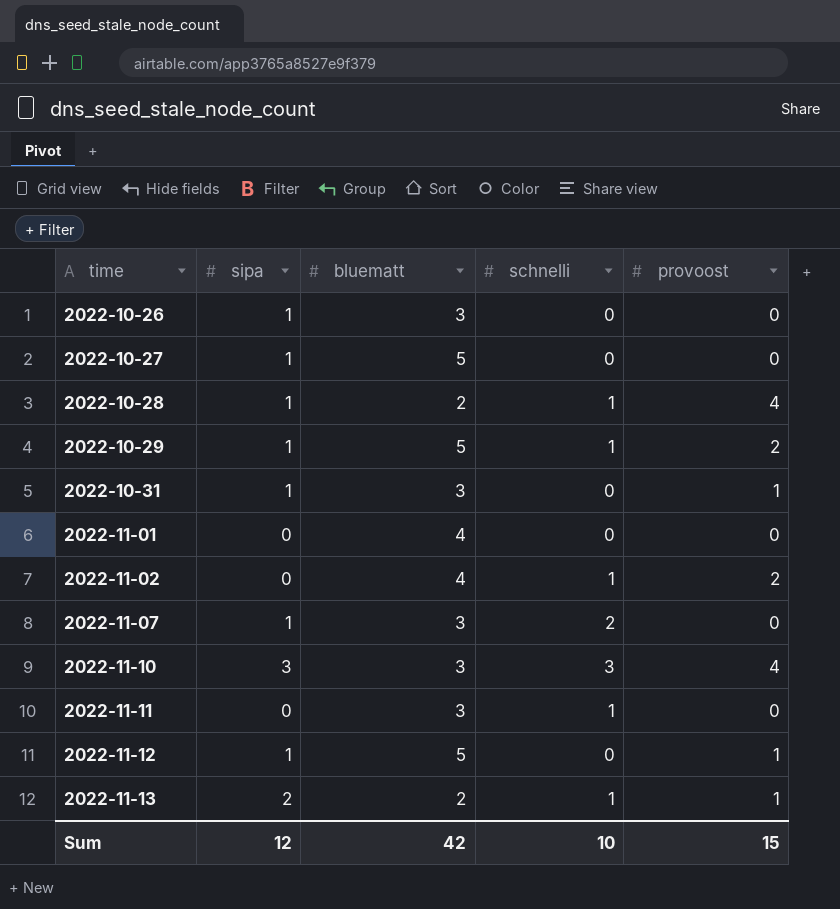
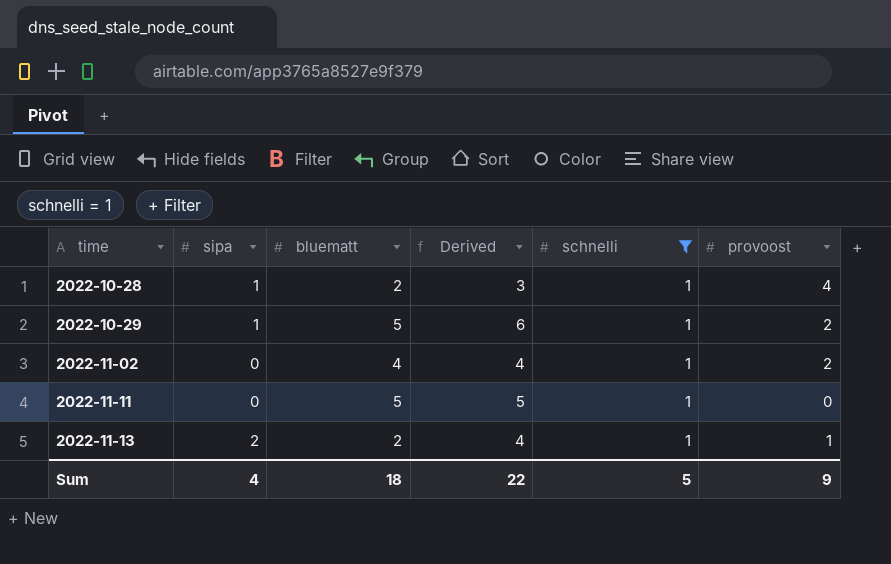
filter: none -> schnelli = 1
column Derived | formula: none -> [sipa] + [bluematt]
2022-11-11 | bluematt: 3 -> 5
Sum | sipa: 12 -> 4
Sum | bluematt: 42 -> 18
Sum | schnelli: 10 -> 5
Sum | provoost: 15 -> 9

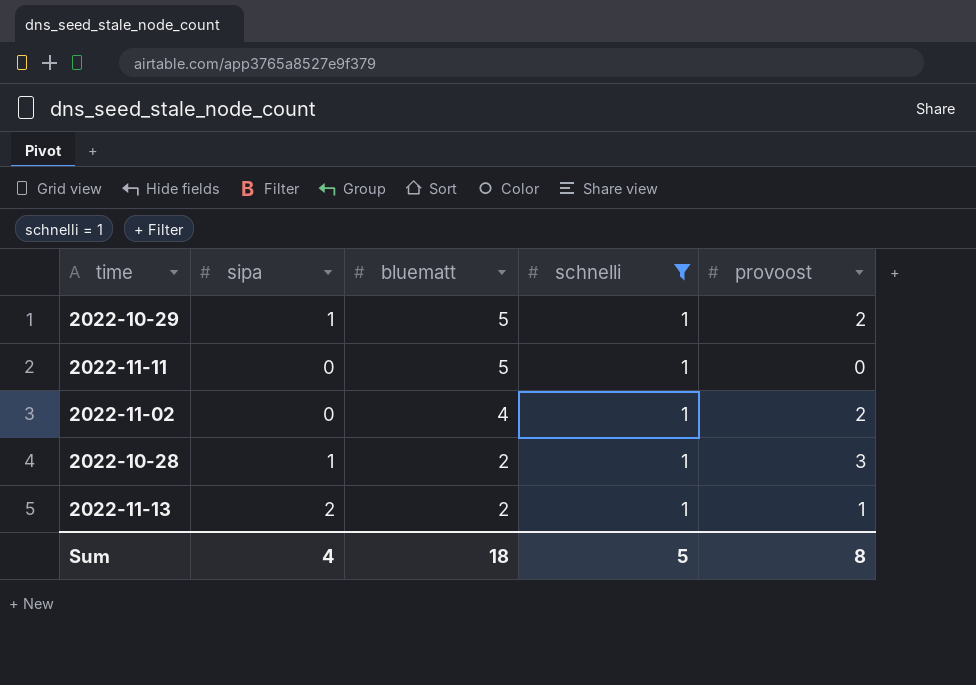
row order: time ascending -> bluematt descending
column Derived | formula: [sipa] + [bluematt] -> none
2022-10-28 | provoost: 4 -> 3
Sum | provoost: 9 -> 8

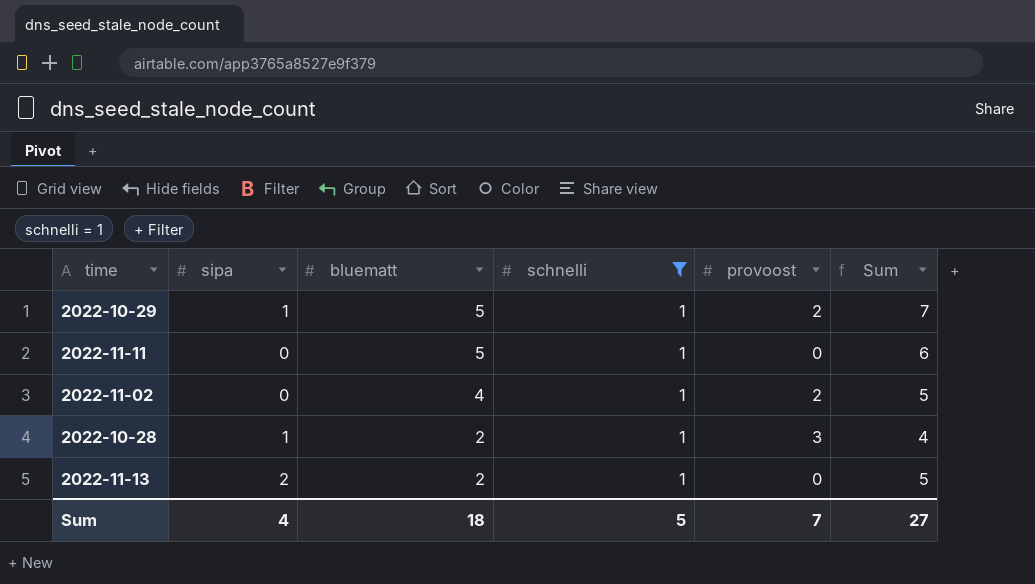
column Sum | formula: none -> [sipa] + [bluematt] + [schnelli]
2022-11-13 | provoost: 1 -> 0
Sum | provoost: 8 -> 7

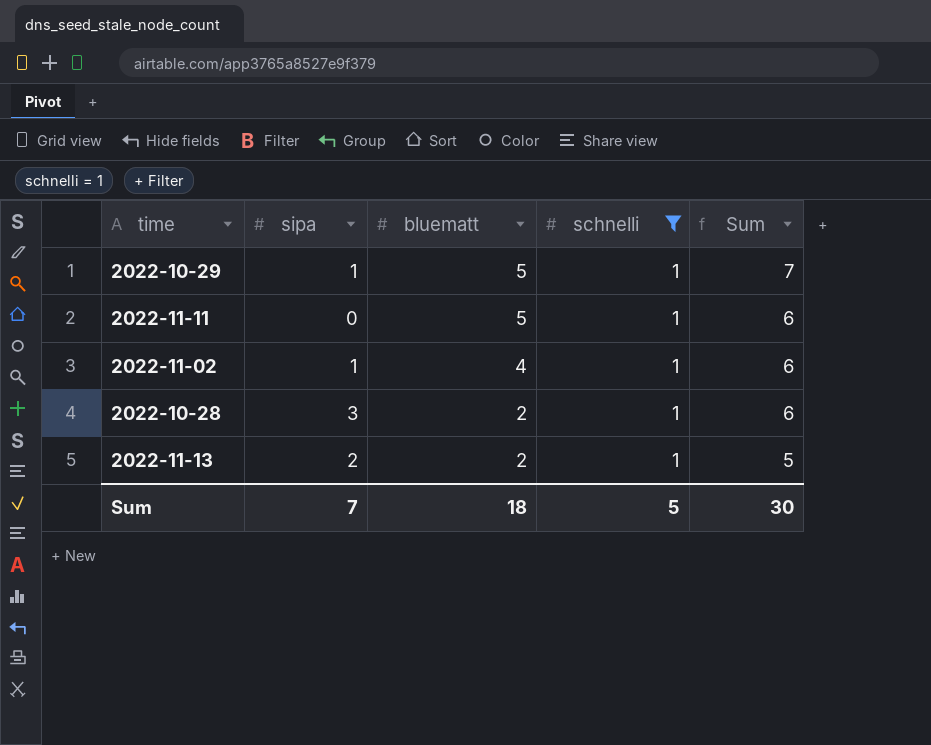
column provoost | position: 5 -> none
2022-11-02 | sipa: 0 -> 1
2022-11-02 | Sum: 5 -> 6
2022-10-28 | sipa: 1 -> 3
2022-10-28 | Sum: 4 -> 6
Sum | sipa: 4 -> 7
Sum | Sum: 27 -> 30

